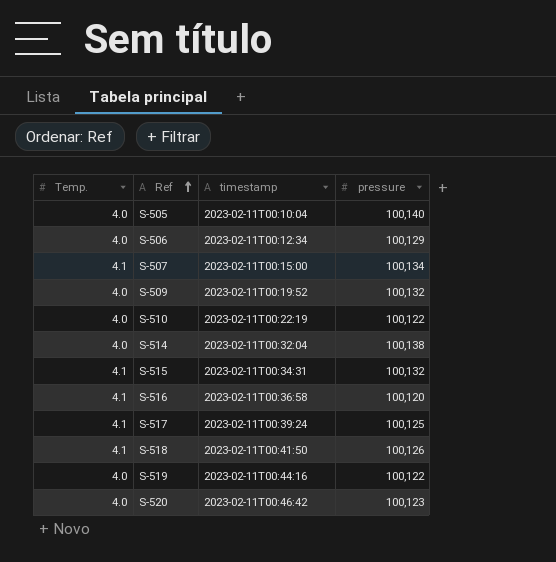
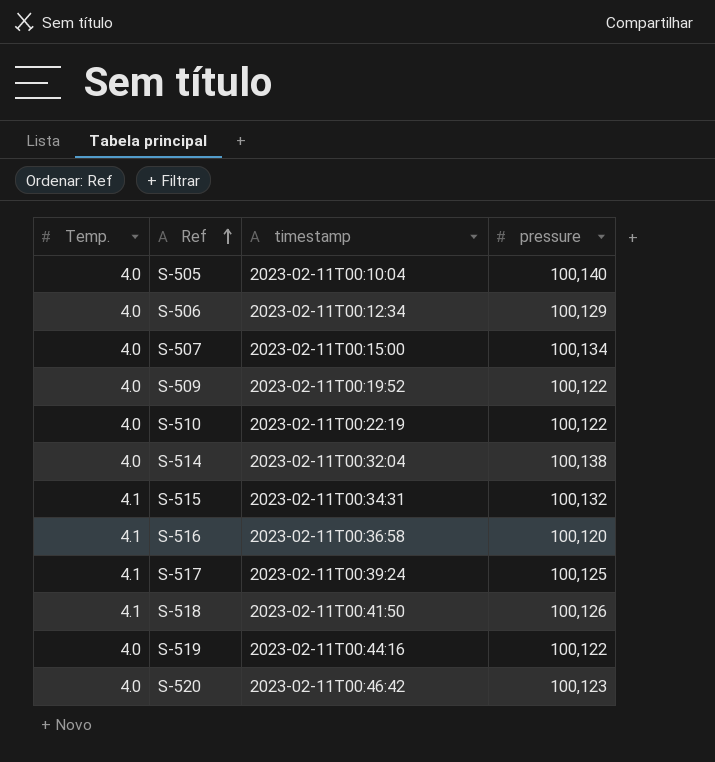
S-507 | Temp.: 4.1 -> 4.0
S-509 | pressure: 100,132 -> 100,122

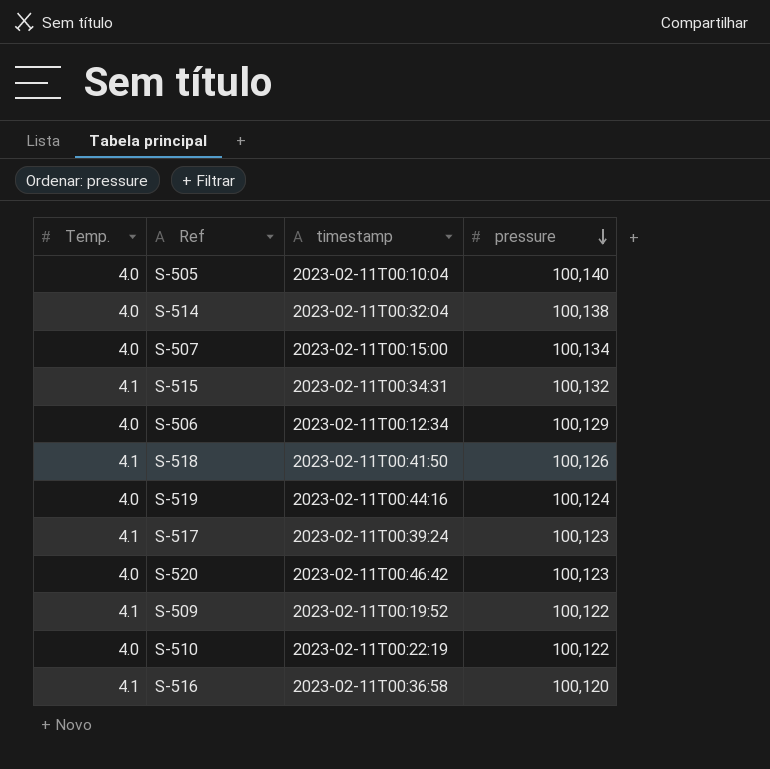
row order: Ref ascending -> pressure descending
S-519 | pressure: 100,122 -> 100,124
S-517 | pressure: 100,125 -> 100,123
S-509 | Temp.: 4.0 -> 4.1

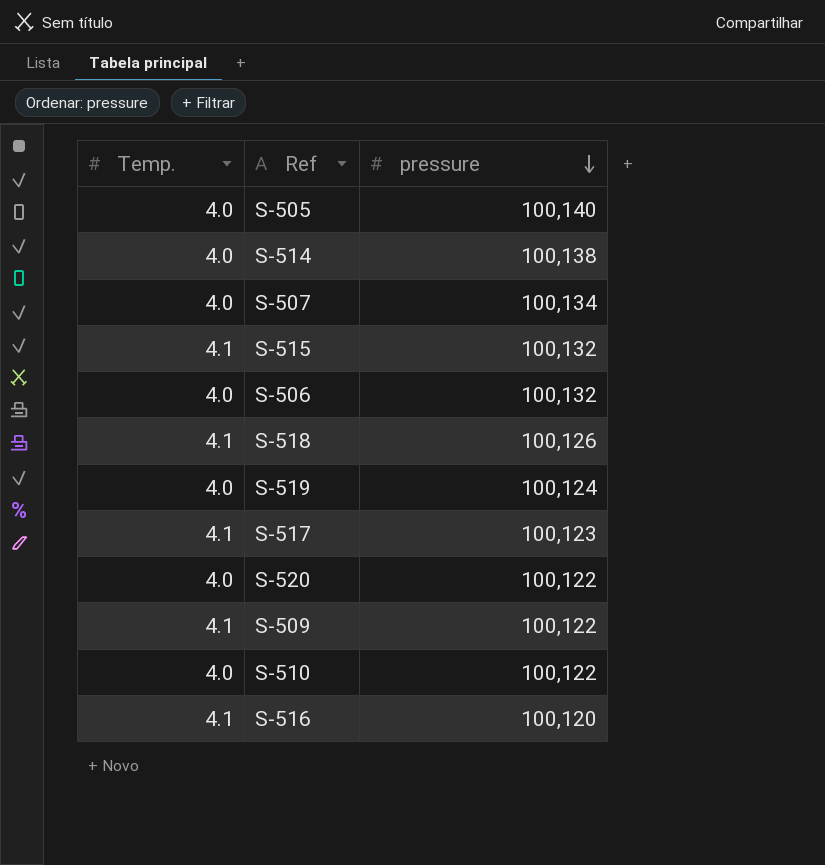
column timestamp | position: 3 -> none
S-506 | pressure: 100,129 -> 100,132
S-520 | pressure: 100,123 -> 100,122

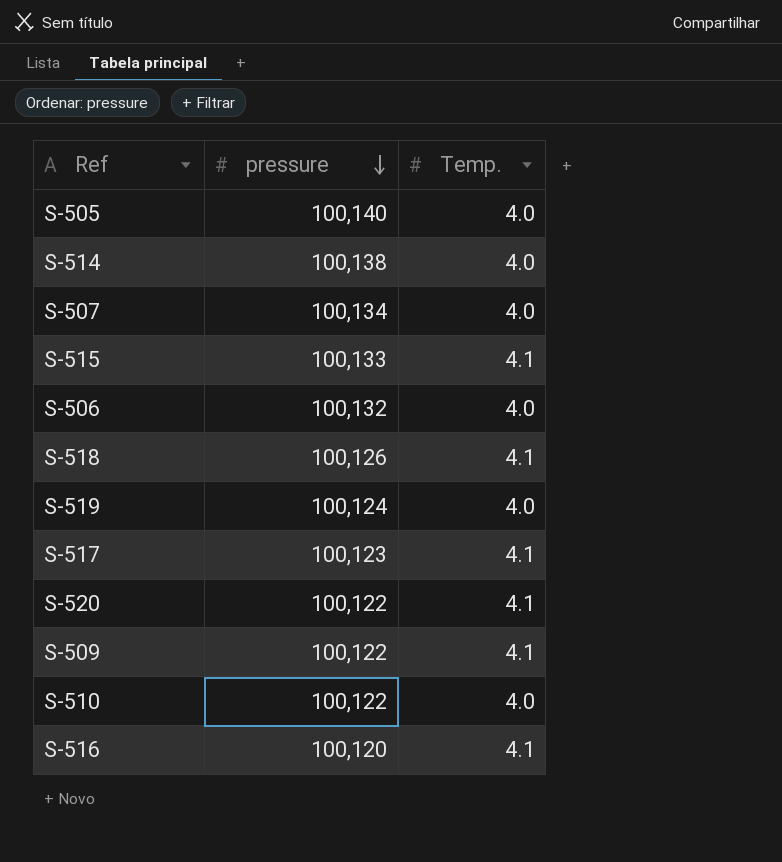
column Temp. | position: 1 -> 3
S-515 | pressure: 100,132 -> 100,133
S-520 | Temp.: 4.0 -> 4.1

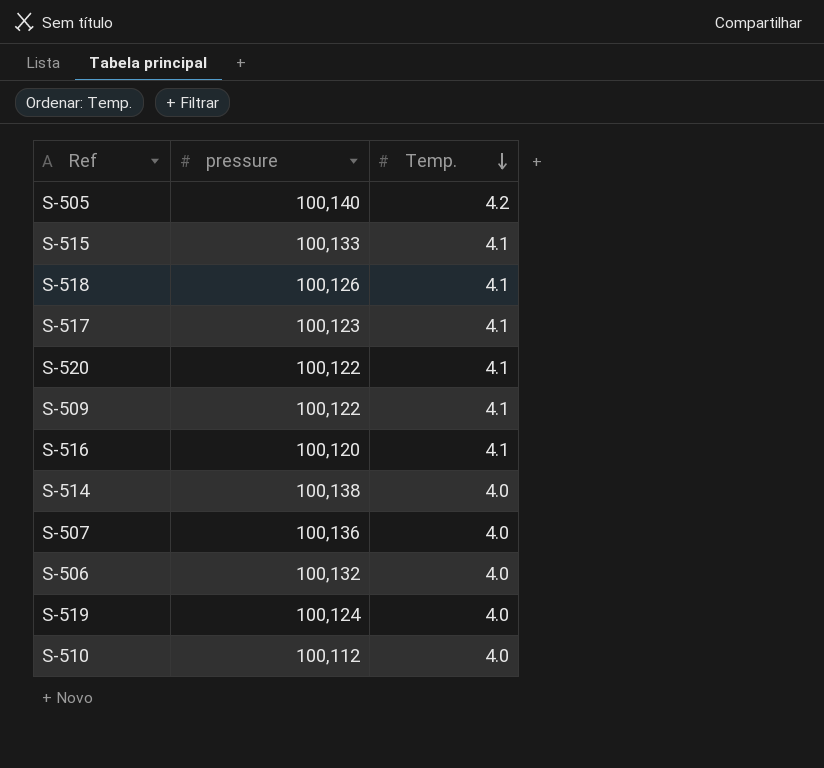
row order: pressure descending -> Temp. descending
S-505 | Temp.: 4.0 -> 4.2
S-507 | pressure: 100,134 -> 100,136
S-510 | pressure: 100,122 -> 100,112

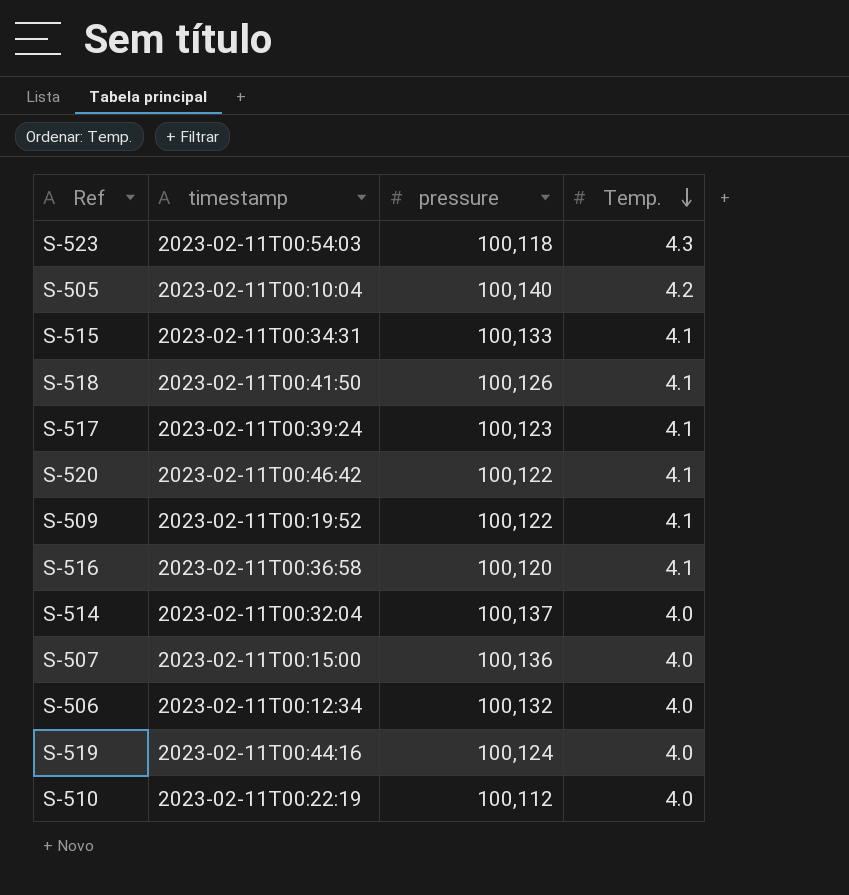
column timestamp | position: none -> 2
row S-523: none -> 2023-02-11T00:54:03 | 100,118 | 4.3
S-514 | pressure: 100,138 -> 100,137

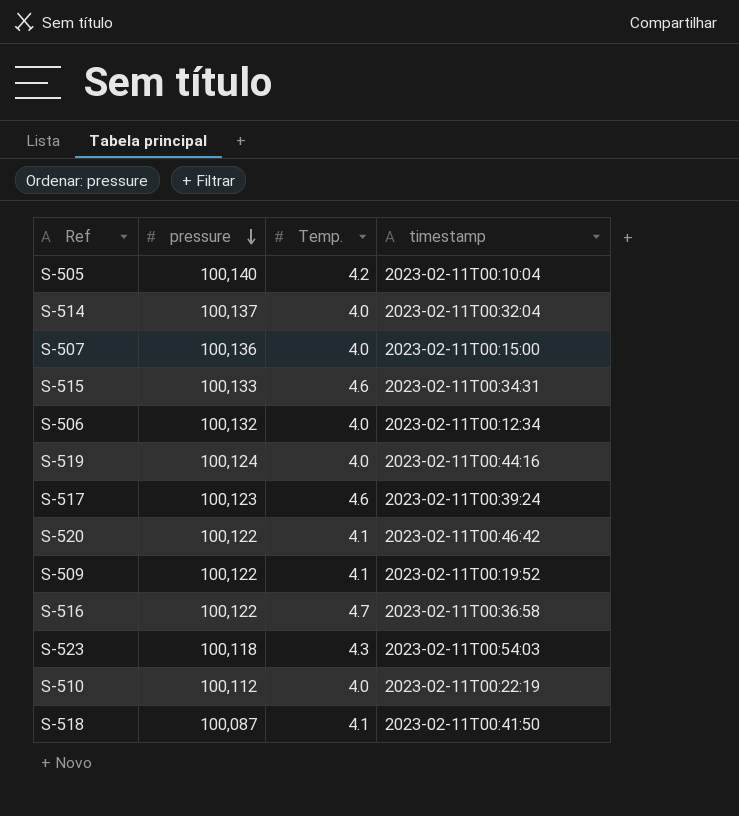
row order: Temp. descending -> pressure descending
column timestamp | position: 2 -> 4
S-515 | Temp.: 4.1 -> 4.6
S-517 | Temp.: 4.1 -> 4.6
S-516 | pressure: 100,120 -> 100,122
S-516 | Temp.: 4.1 -> 4.7
S-518 | pressure: 100,126 -> 100,087

